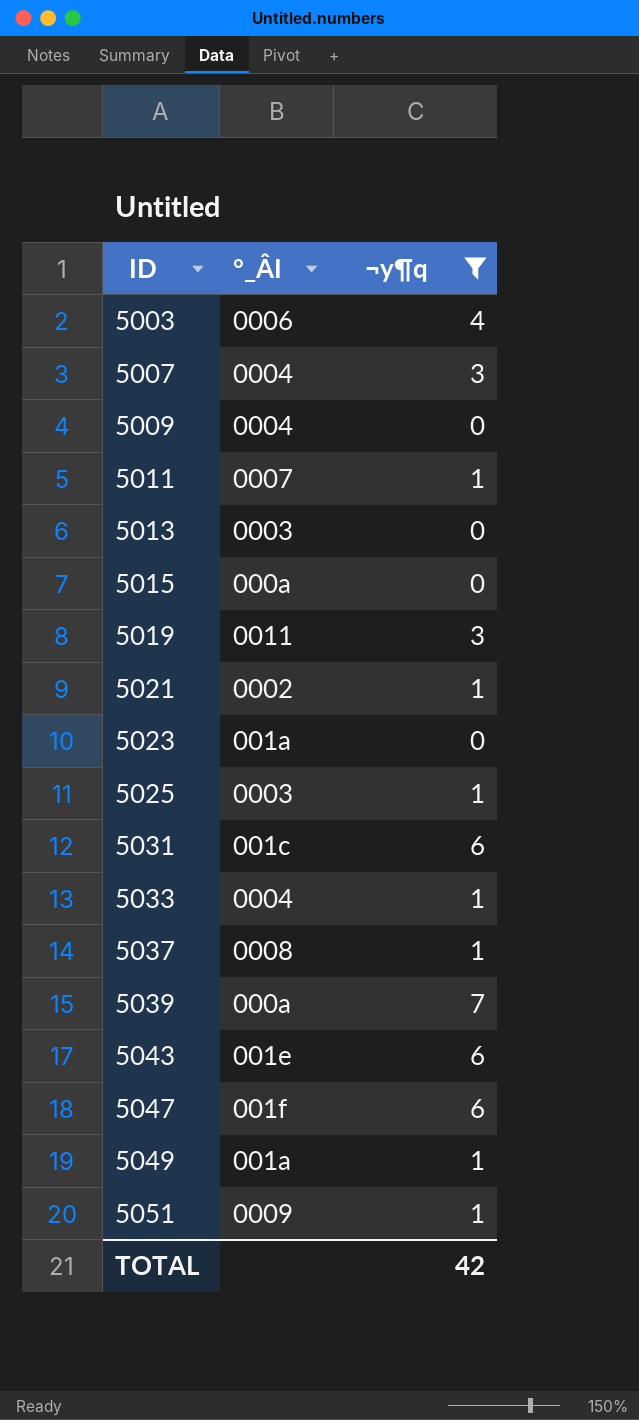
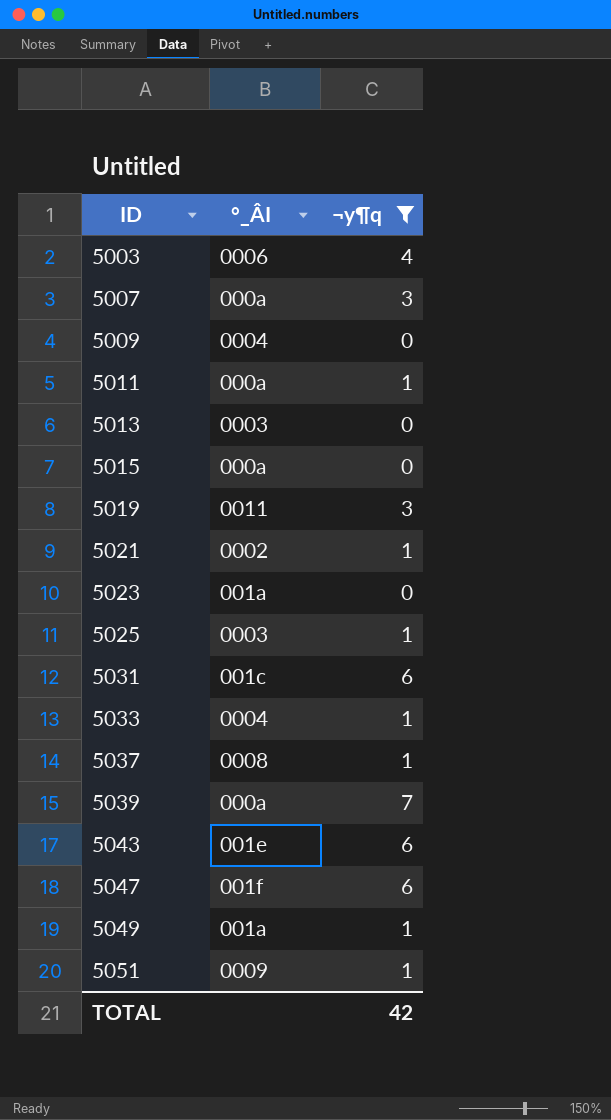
5007 | °_ÂI: 0004 -> 000a
5011 | °_ÂI: 0007 -> 000a

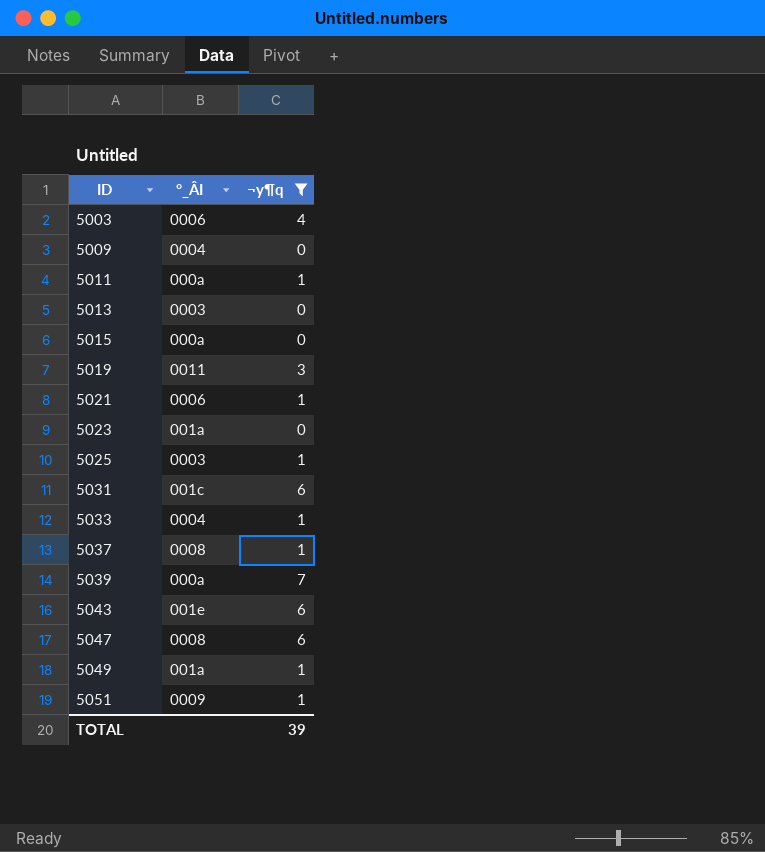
row 5007: 000a | 3 -> none
5021 | °_ÂI: 0002 -> 0006
5047 | °_ÂI: 001f -> 0008
TOTAL | ¬y¶q: 42 -> 39

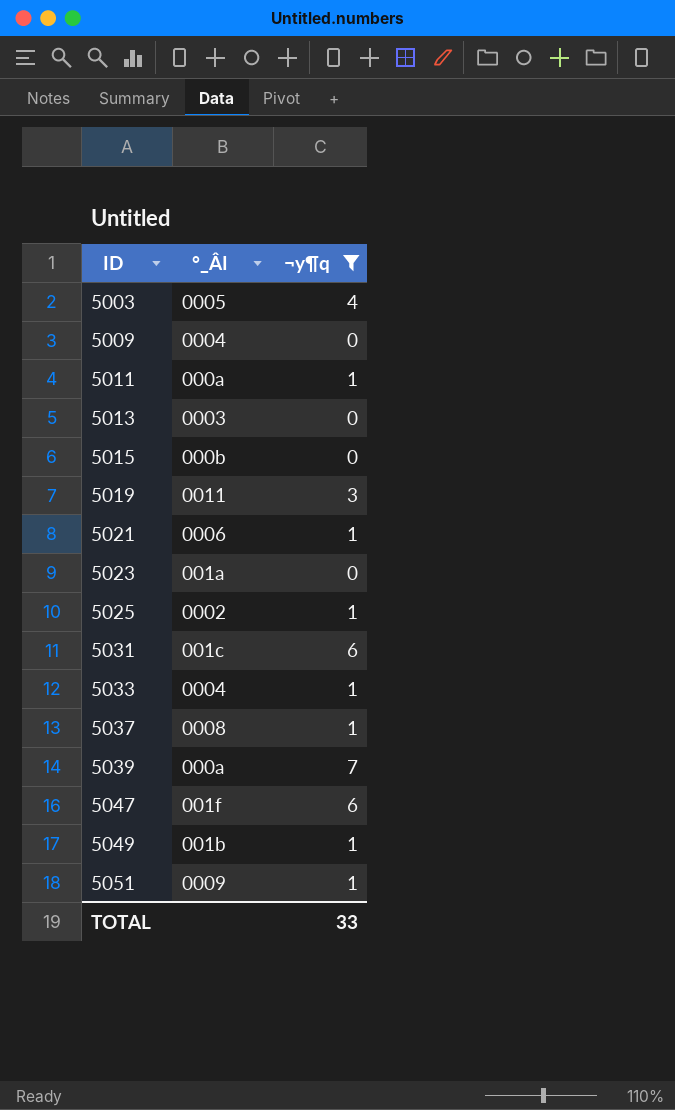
row 5043: 001e | 6 -> none
5003 | °_ÂI: 0006 -> 0005
5015 | °_ÂI: 000a -> 000b
5025 | °_ÂI: 0003 -> 0002
5047 | °_ÂI: 0008 -> 001f
5049 | °_ÂI: 001a -> 001b
TOTAL | ¬y¶q: 39 -> 33

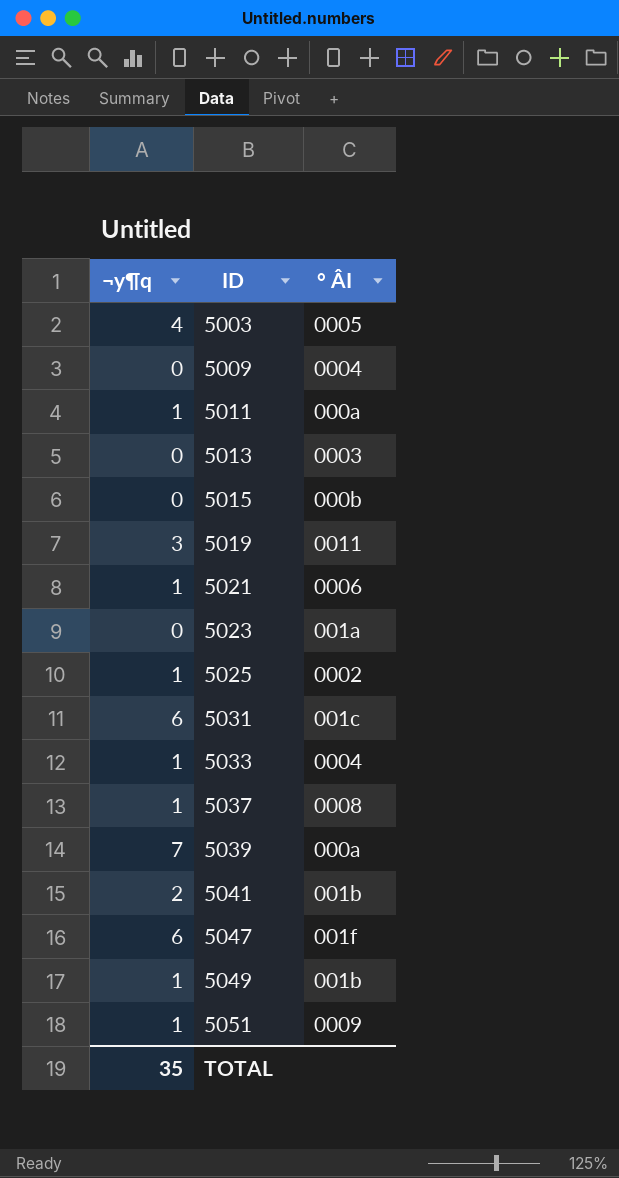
filter: ¬y¶q != 2 -> none
column ¬y¶q | position: 3 -> 1
column name: °_ÂI -> ° ÂI
TOTAL | ¬y¶q: 33 -> 35

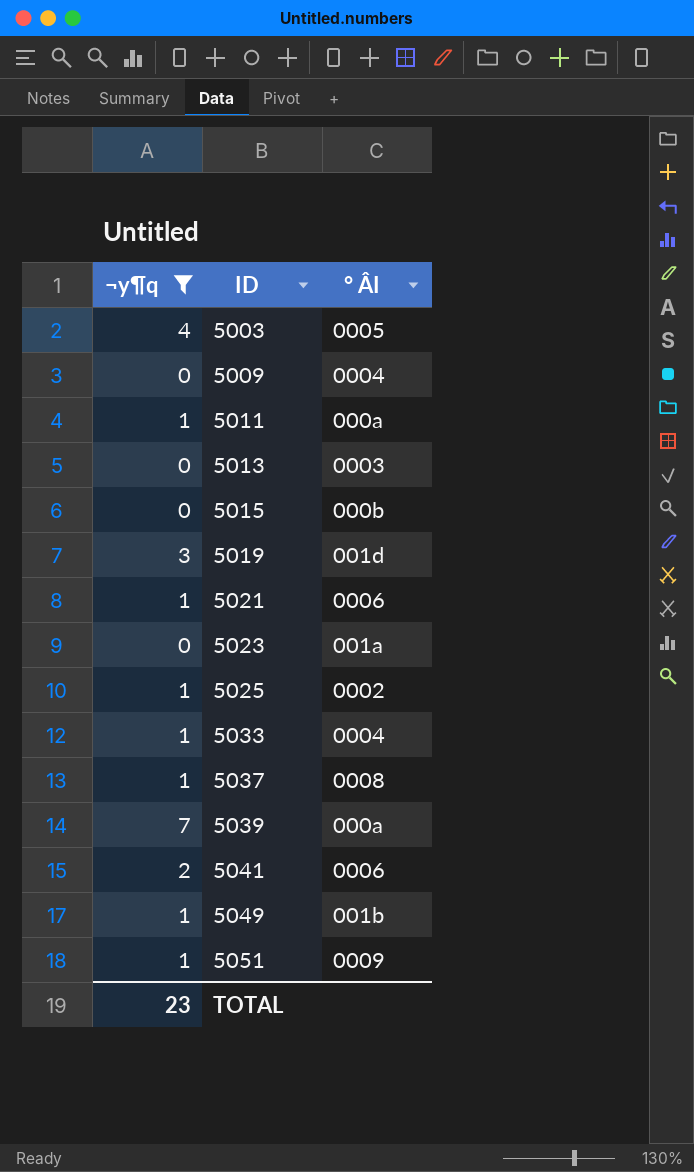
filter: none -> ¬y¶q != 6
5019 | ° ÂI: 0011 -> 001d
5041 | ° ÂI: 001b -> 0006
TOTAL | ¬y¶q: 35 -> 23

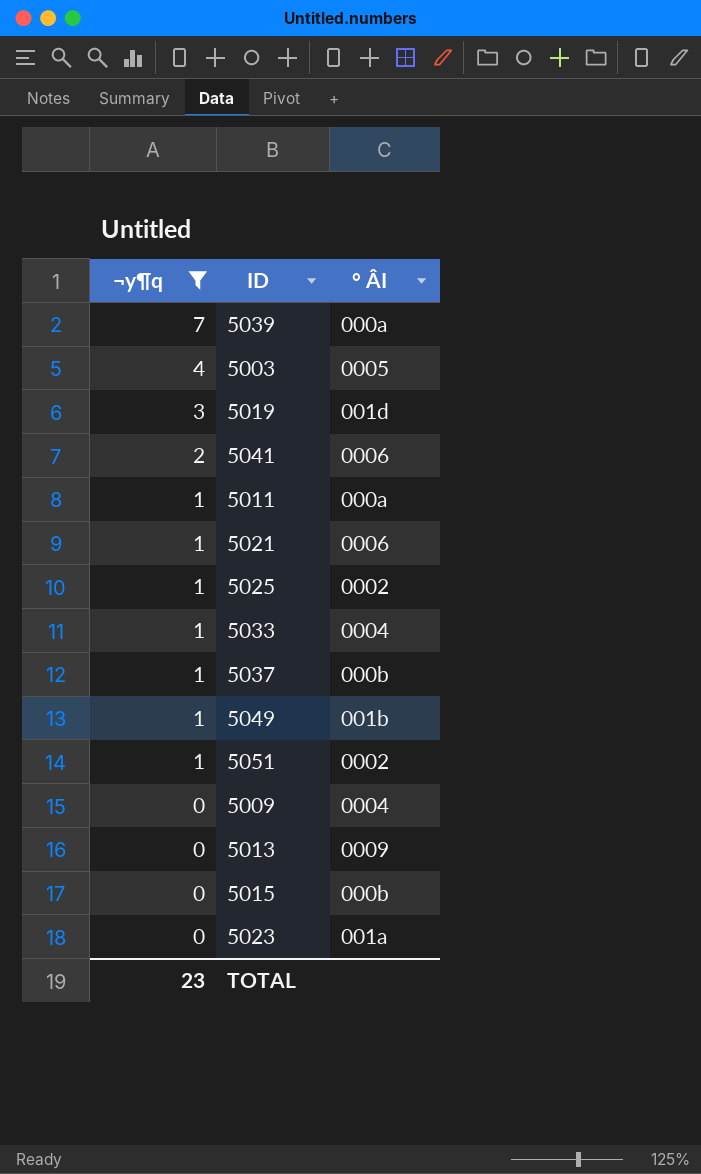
row order: ID ascending -> ¬y¶q descending
5037 | ° ÂI: 0008 -> 000b
5051 | ° ÂI: 0009 -> 0002
5013 | ° ÂI: 0003 -> 0009

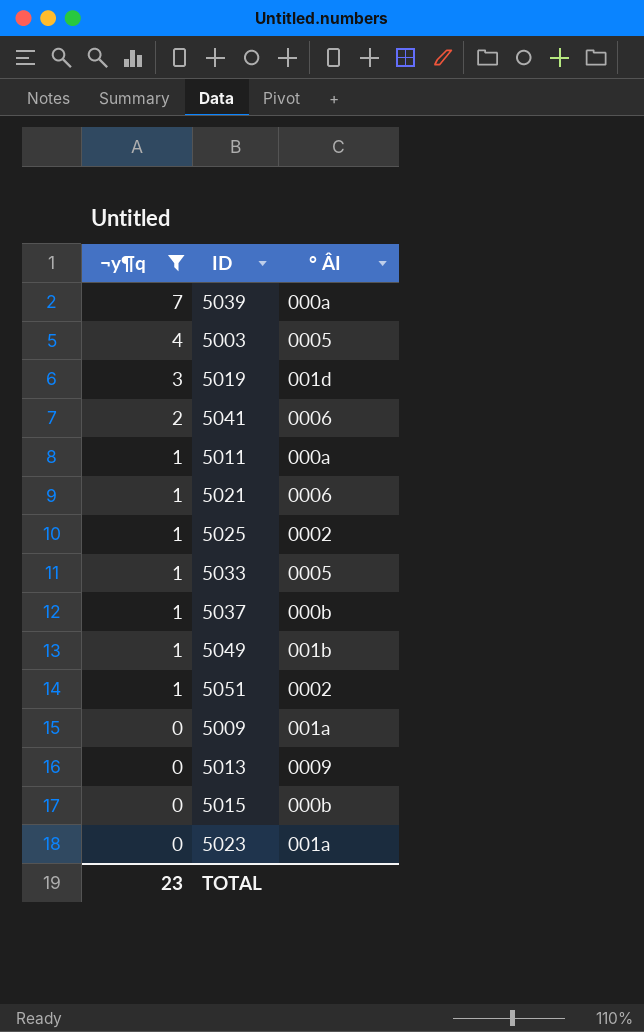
5033 | ° ÂI: 0004 -> 0005
5009 | ° ÂI: 0004 -> 001a

